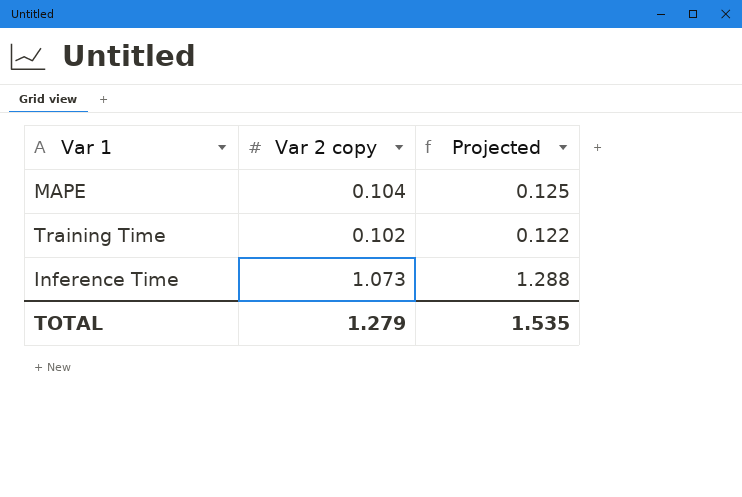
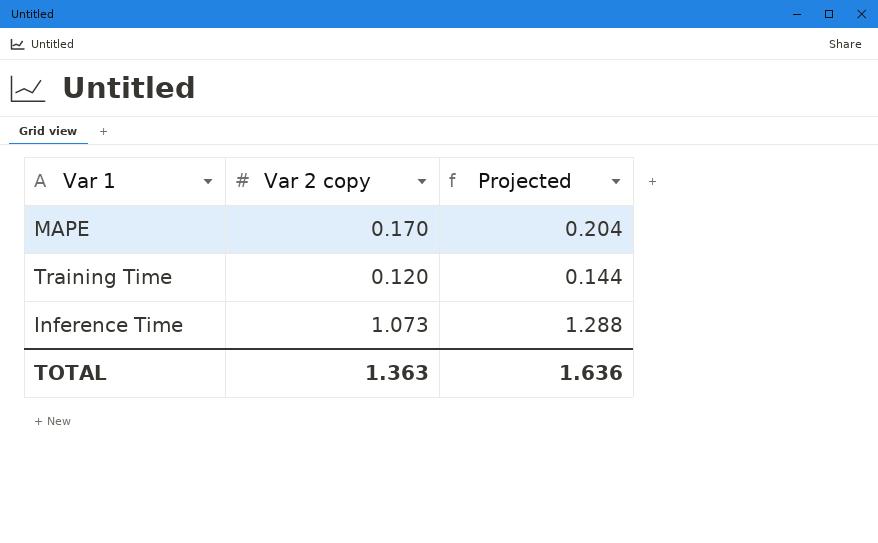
MAPE | Var 2 copy: 0.104 -> 0.170
MAPE | Projected: 0.125 -> 0.204
Training Time | Var 2 copy: 0.102 -> 0.120
Training Time | Projected: 0.122 -> 0.144
TOTAL | Var 2 copy: 1.279 -> 1.363
TOTAL | Projected: 1.535 -> 1.636

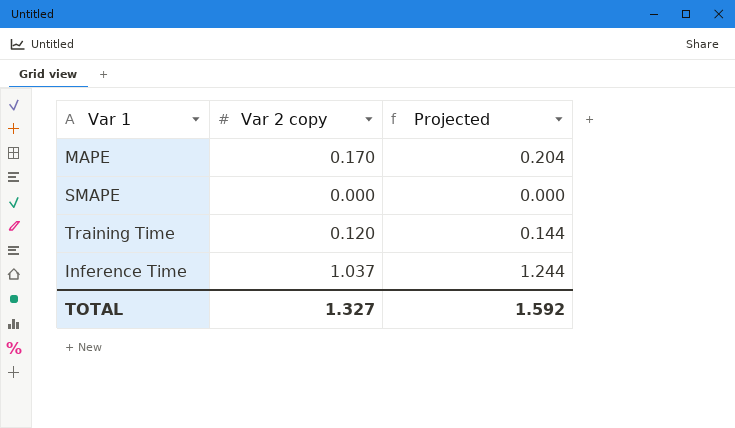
row SMAPE: none -> 0.000 | 0.000
Inference Time | Var 2 copy: 1.073 -> 1.037
Inference Time | Projected: 1.288 -> 1.244
TOTAL | Var 2 copy: 1.363 -> 1.327
TOTAL | Projected: 1.636 -> 1.592

